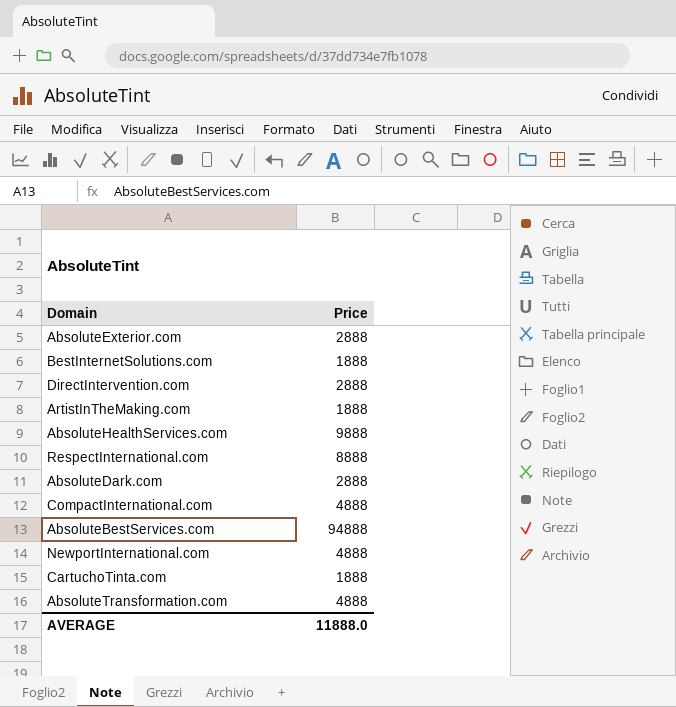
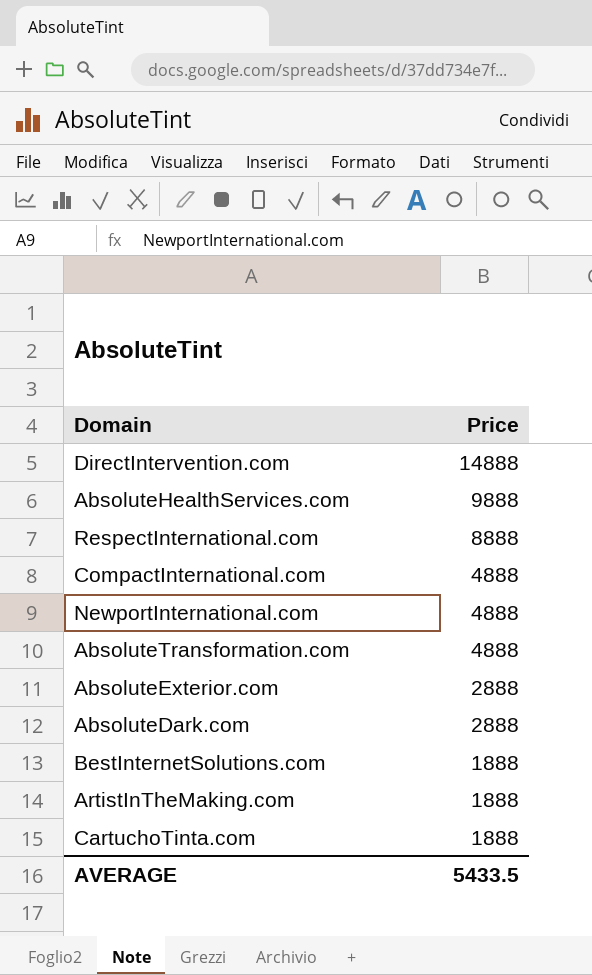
row order: none -> Price descending
row AbsoluteBestServices.com: 94888 -> none
DirectIntervention.com | Price: 2888 -> 14888
AVERAGE | Price: 11888.0 -> 5433.5

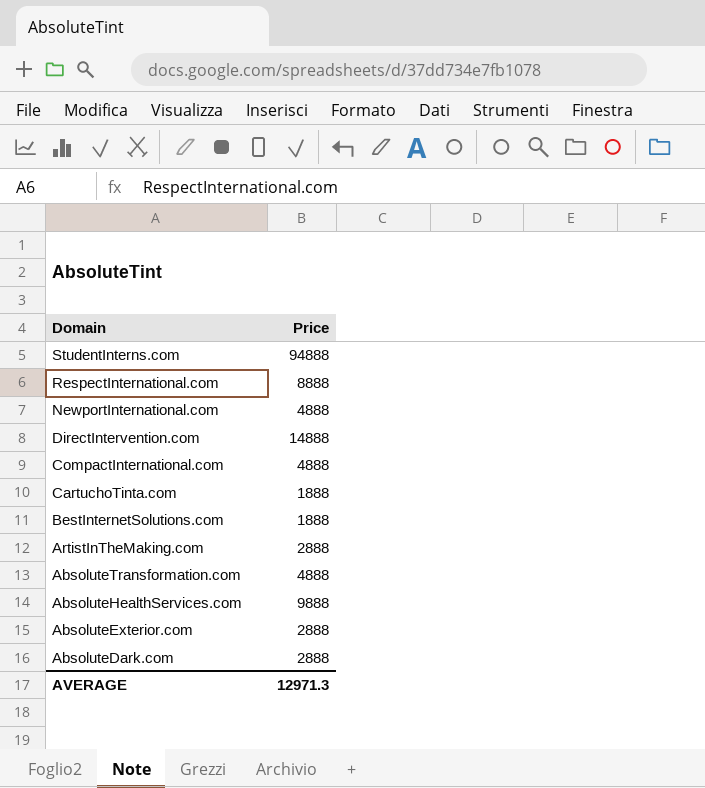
row order: Price descending -> Domain descending
row StudentInterns.com: none -> 94888
ArtistInTheMaking.com | Price: 1888 -> 2888
AVERAGE | Price: 5433.5 -> 12971.3

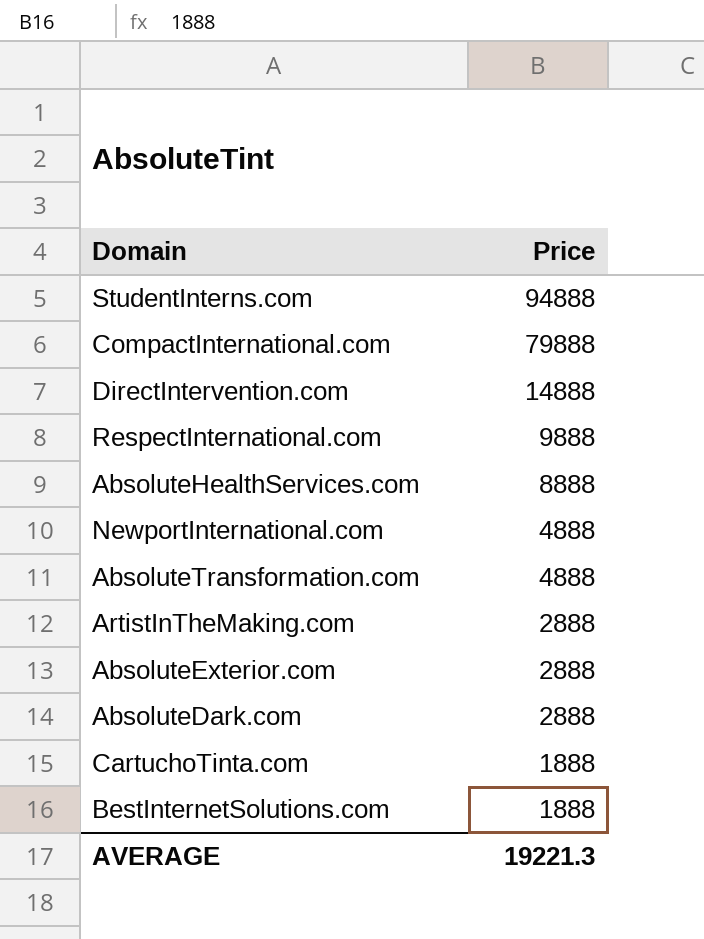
row order: Domain descending -> Price descending
CompactInternational.com | Price: 4888 -> 79888
RespectInternational.com | Price: 8888 -> 9888
AbsoluteHealthServices.com | Price: 9888 -> 8888
AVERAGE | Price: 12971.3 -> 19221.3

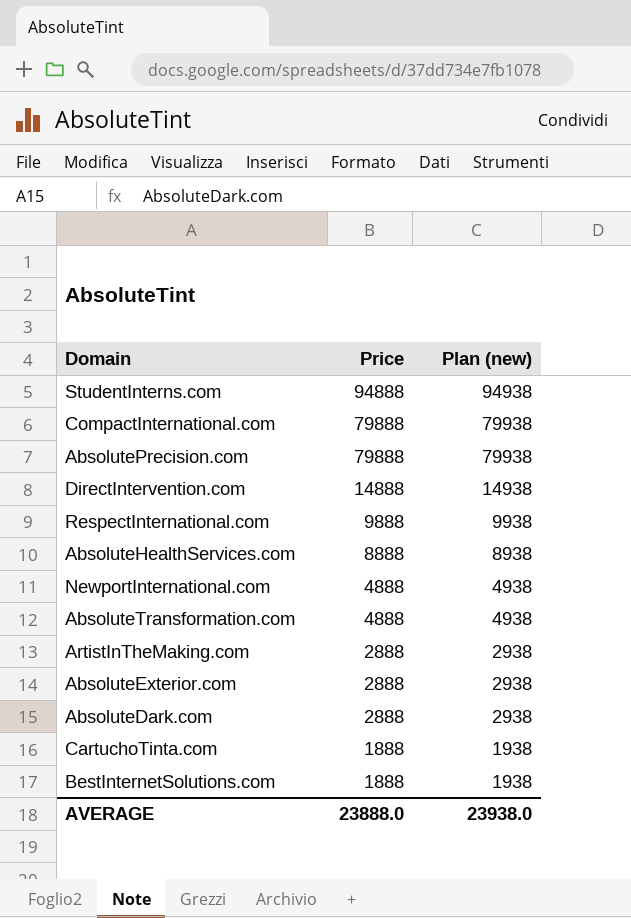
column Plan (new) | formula: none -> [Price] + 50
row AbsolutePrecision.com: none -> 79888 | 79938
AVERAGE | Price: 19221.3 -> 23888.0

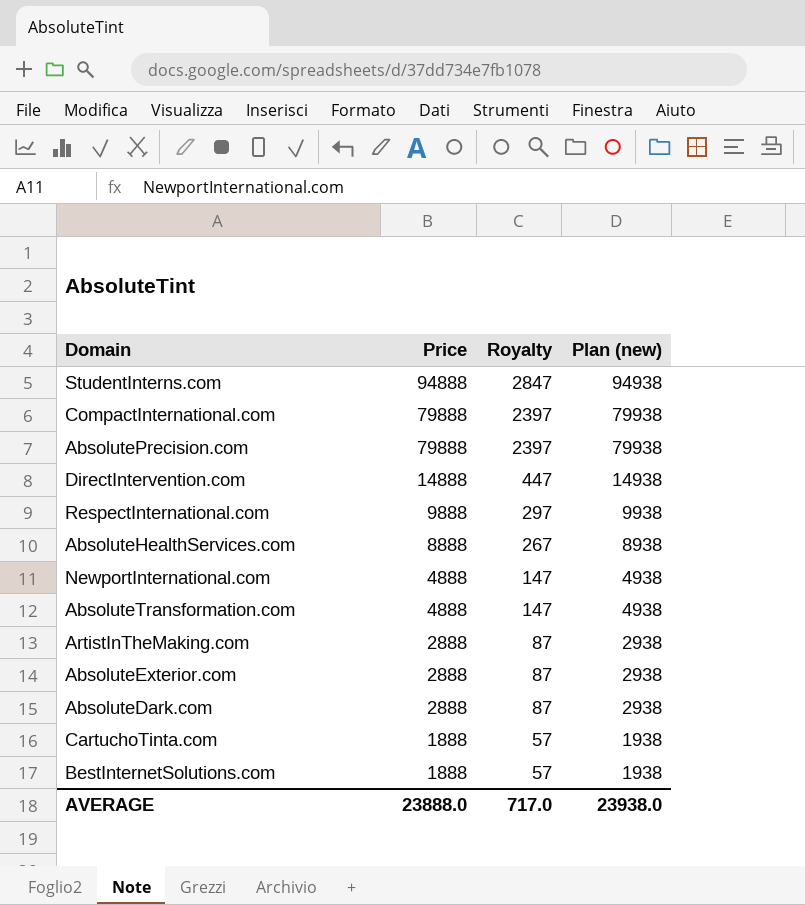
column Royalty | formula: none -> [Price] * 0.03

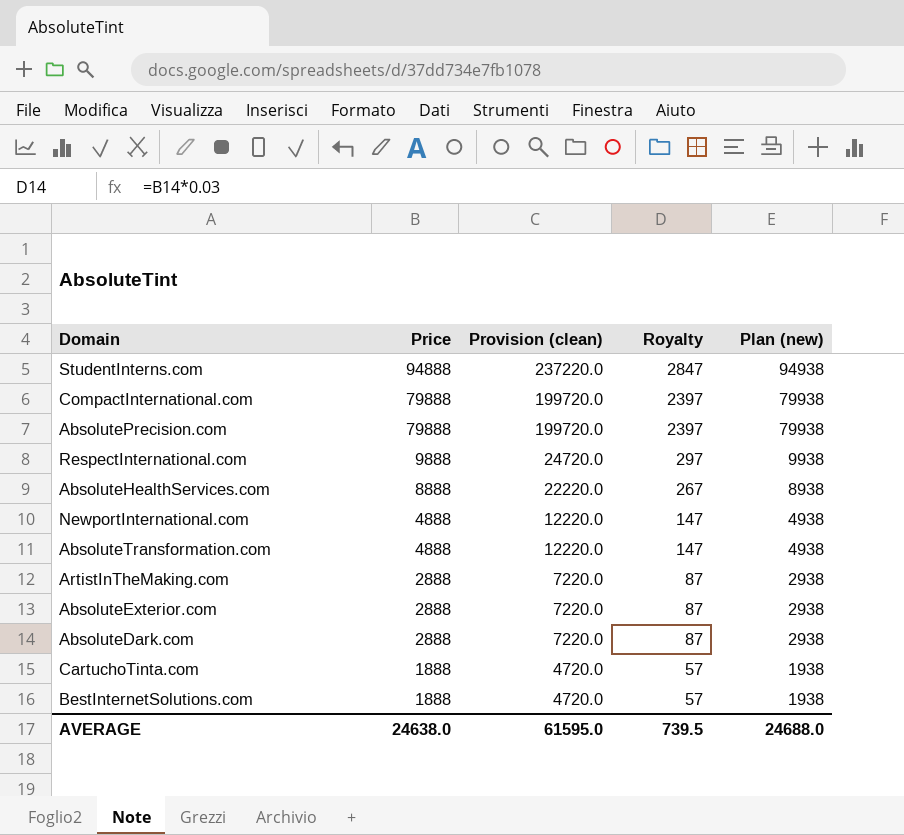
column Provision (clean) | formula: none -> [Price] * 2.5
row DirectIntervention.com: 14888 | 447 | 14938 -> none
AVERAGE | Price: 23888.0 -> 24638.0
AVERAGE | Royalty: 717.0 -> 739.5
AVERAGE | Plan (new): 23938.0 -> 24688.0

